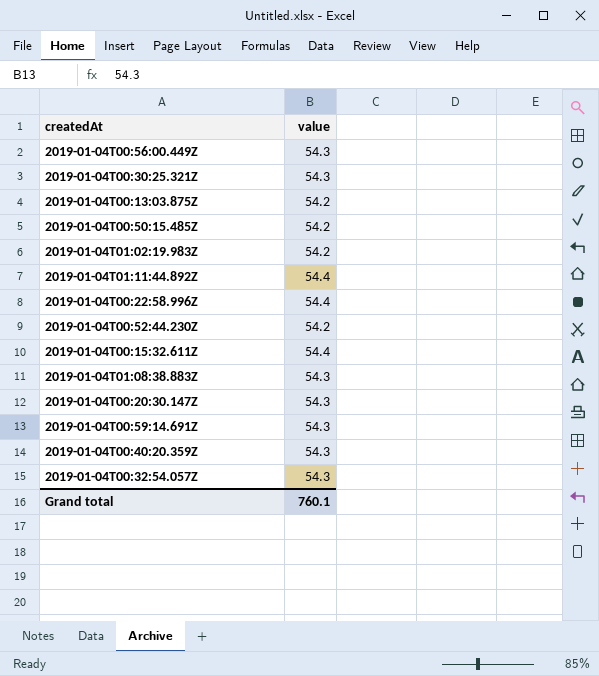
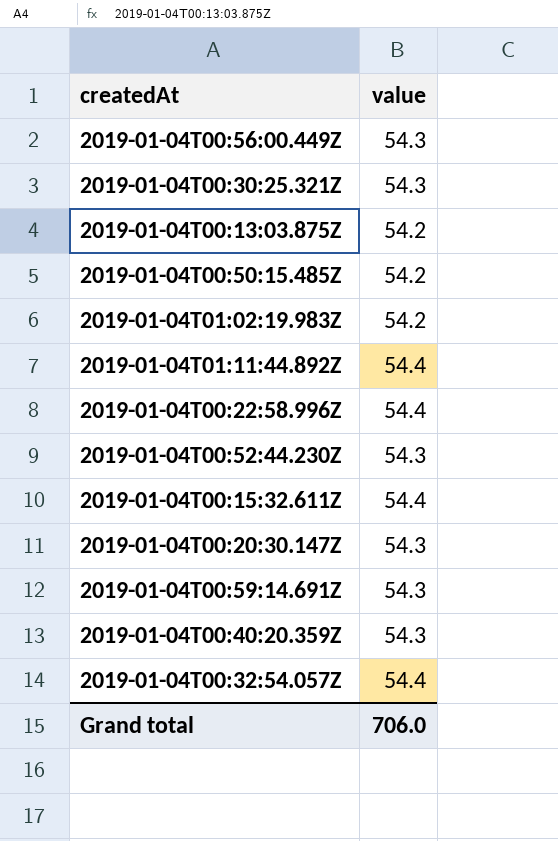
row 2019-01-04T01:08:38.883Z: 54.3 -> none
2019-01-04T00:52:44.230Z | value: 54.2 -> 54.3
2019-01-04T00:32:54.057Z | value: 54.3 -> 54.4
Grand total | value: 760.1 -> 706.0

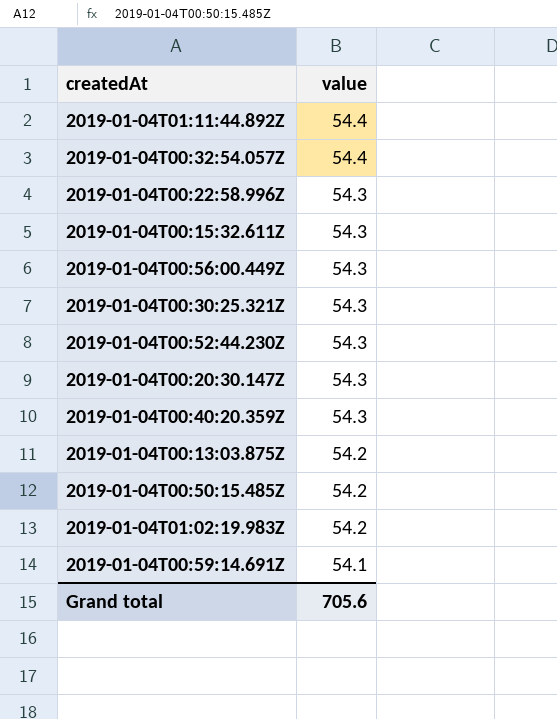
row order: none -> value descending
2019-01-04T00:22:58.996Z | value: 54.4 -> 54.3
2019-01-04T00:15:32.611Z | value: 54.4 -> 54.3
2019-01-04T00:59:14.691Z | value: 54.3 -> 54.1
Grand total | value: 706.0 -> 705.6

